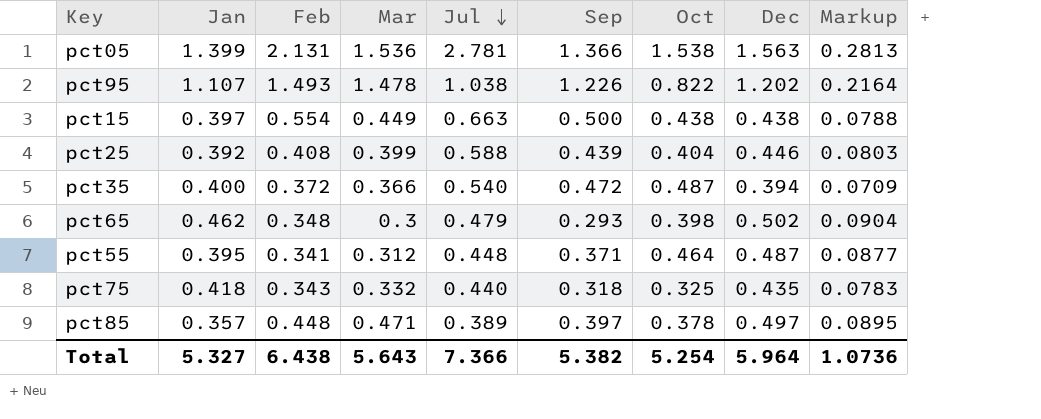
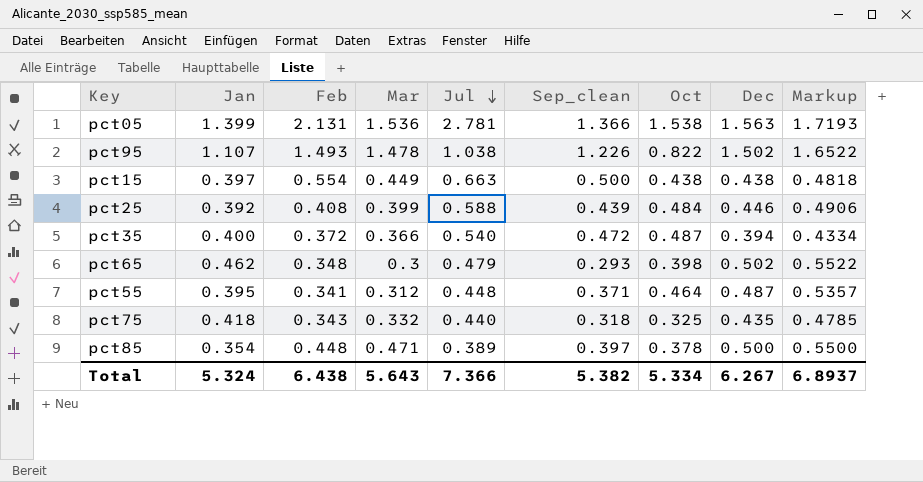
column name: Sep -> Sep_clean
column Markup | formula: [Dec] * 0.18 -> [Dec] * 1.1
pct95 | Dec: 1.202 -> 1.502
pct25 | Oct: 0.404 -> 0.484
pct85 | Jan: 0.357 -> 0.354
pct85 | Dec: 0.497 -> 0.500
Total | Jan: 5.327 -> 5.324
Total | Oct: 5.254 -> 5.334
Total | Dec: 5.964 -> 6.267
Total | Markup: 1.0736 -> 6.8937

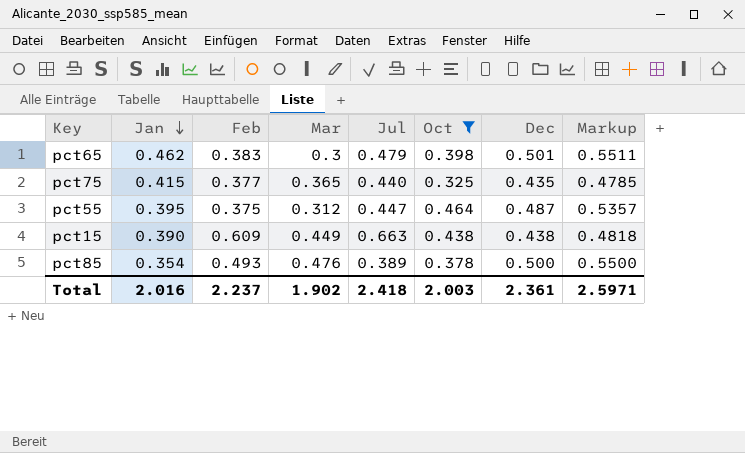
filter: none -> Oct <= 0.464
row order: Jul descending -> Jan descending
column Sep_clean | position: 6 -> none
pct65 | Feb: 0.348 -> 0.383
pct65 | Dec: 0.502 -> 0.501
pct65 | Markup: 0.5522 -> 0.5511
pct75 | Jan: 0.418 -> 0.415
pct75 | Feb: 0.343 -> 0.377
pct75 | Mar: 0.332 -> 0.365
pct55 | Feb: 0.341 -> 0.375
pct55 | Jul: 0.448 -> 0.447
pct15 | Jan: 0.397 -> 0.390
pct15 | Feb: 0.554 -> 0.609
pct85 | Feb: 0.448 -> 0.493
pct85 | Mar: 0.471 -> 0.476
Total | Jan: 5.324 -> 2.016
Total | Feb: 6.438 -> 2.237
Total | Mar: 5.643 -> 1.902
Total | Jul: 7.366 -> 2.418
Total | Oct: 5.334 -> 2.003
Total | Dec: 6.267 -> 2.361
Total | Markup: 6.8937 -> 2.5971

